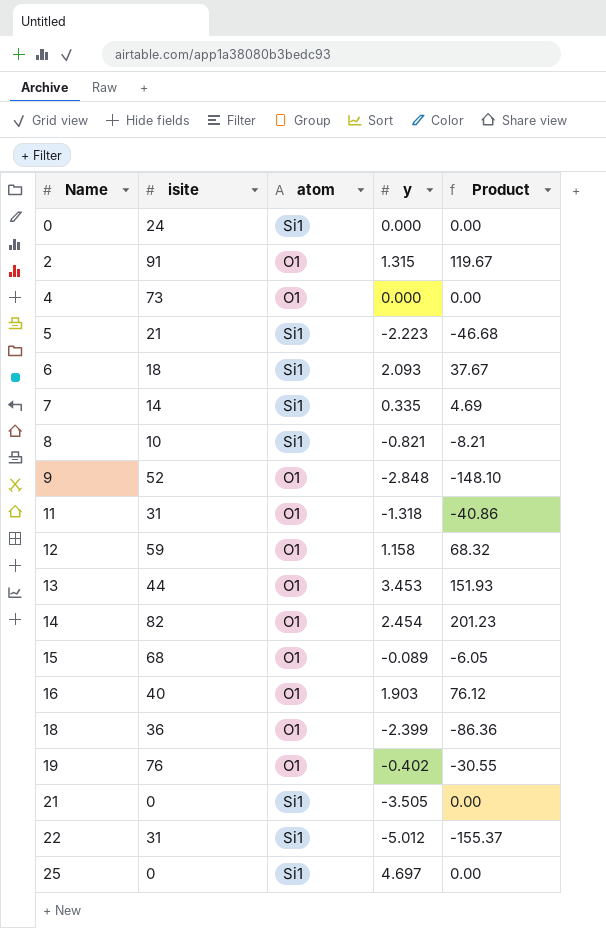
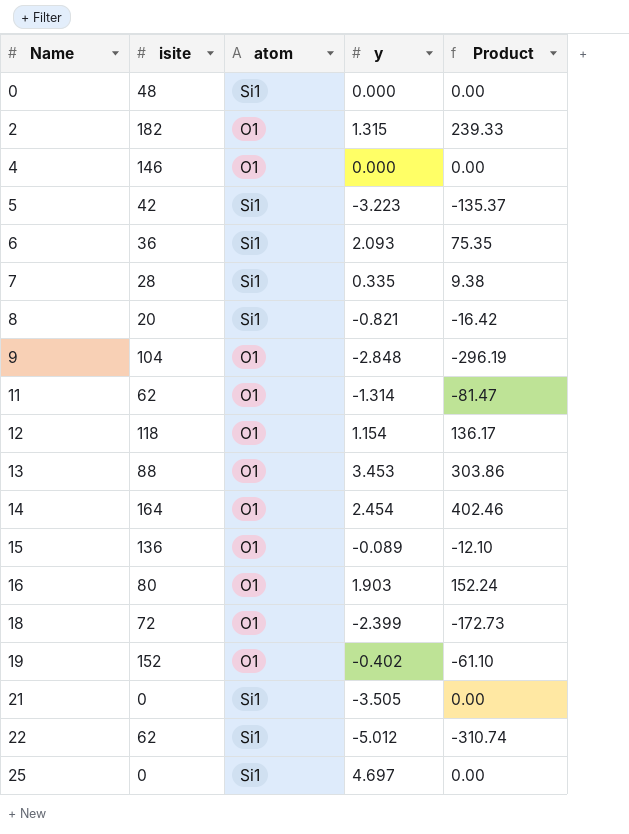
0 | isite: 24 -> 48
2 | isite: 91 -> 182
2 | Product: 119.67 -> 239.33
4 | isite: 73 -> 146
5 | isite: 21 -> 42
5 | y: -2.223 -> -3.223
5 | Product: -46.68 -> -135.37
6 | isite: 18 -> 36
6 | Product: 37.67 -> 75.35
7 | isite: 14 -> 28
7 | Product: 4.69 -> 9.38
8 | isite: 10 -> 20
8 | Product: -8.21 -> -16.42
9 | isite: 52 -> 104
9 | Product: -148.10 -> -296.19
11 | isite: 31 -> 62
11 | y: -1.318 -> -1.314
11 | Product: -40.86 -> -81.47
12 | isite: 59 -> 118
12 | y: 1.158 -> 1.154
12 | Product: 68.32 -> 136.17
13 | isite: 44 -> 88
13 | Product: 151.93 -> 303.86
14 | isite: 82 -> 164
14 | Product: 201.23 -> 402.46
15 | isite: 68 -> 136
15 | Product: -6.05 -> -12.10
16 | isite: 40 -> 80
16 | Product: 76.12 -> 152.24
18 | isite: 36 -> 72
18 | Product: -86.36 -> -172.73
19 | isite: 76 -> 152
19 | Product: -30.55 -> -61.10
22 | isite: 31 -> 62
22 | Product: -155.37 -> -310.74

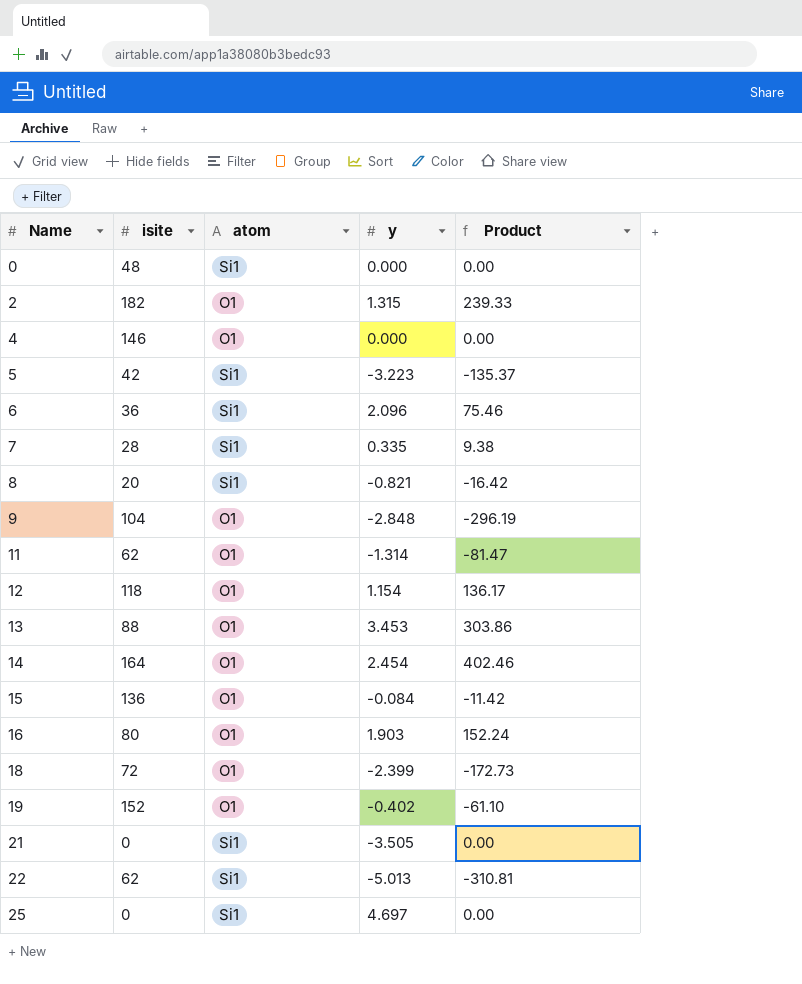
6 | y: 2.093 -> 2.096
6 | Product: 75.35 -> 75.46
15 | y: -0.089 -> -0.084
15 | Product: -12.10 -> -11.42
22 | y: -5.012 -> -5.013
22 | Product: -310.74 -> -310.81

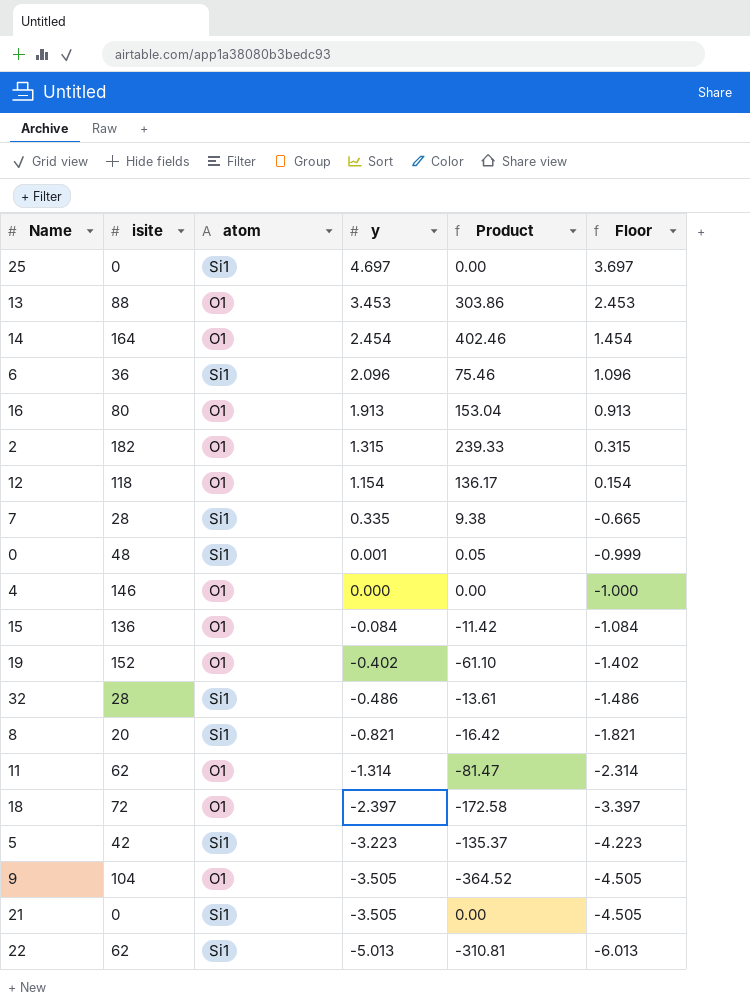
row order: Name ascending -> y descending
column Floor | formula: none -> [y] - 1
16 | y: 1.903 -> 1.913
16 | Product: 152.24 -> 153.04
0 | y: 0.000 -> 0.001
0 | Product: 0.00 -> 0.05
row 32: none -> 28 | Si1 | -0.486 | -13.61 | -1.486
18 | y: -2.399 -> -2.397
18 | Product: -172.73 -> -172.58
9 | y: -2.848 -> -3.505
9 | Product: -296.19 -> -364.52

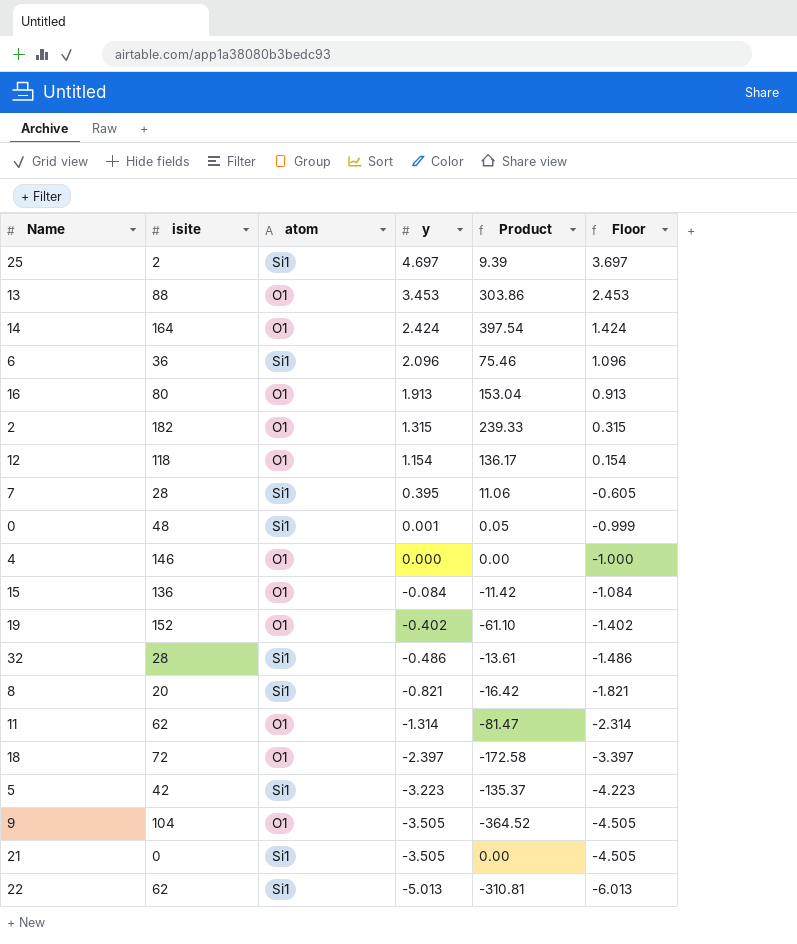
25 | isite: 0 -> 2
25 | Product: 0.00 -> 9.39
14 | y: 2.454 -> 2.424
14 | Product: 402.46 -> 397.54
14 | Floor: 1.454 -> 1.424
7 | y: 0.335 -> 0.395
7 | Product: 9.38 -> 11.06
7 | Floor: -0.665 -> -0.605

